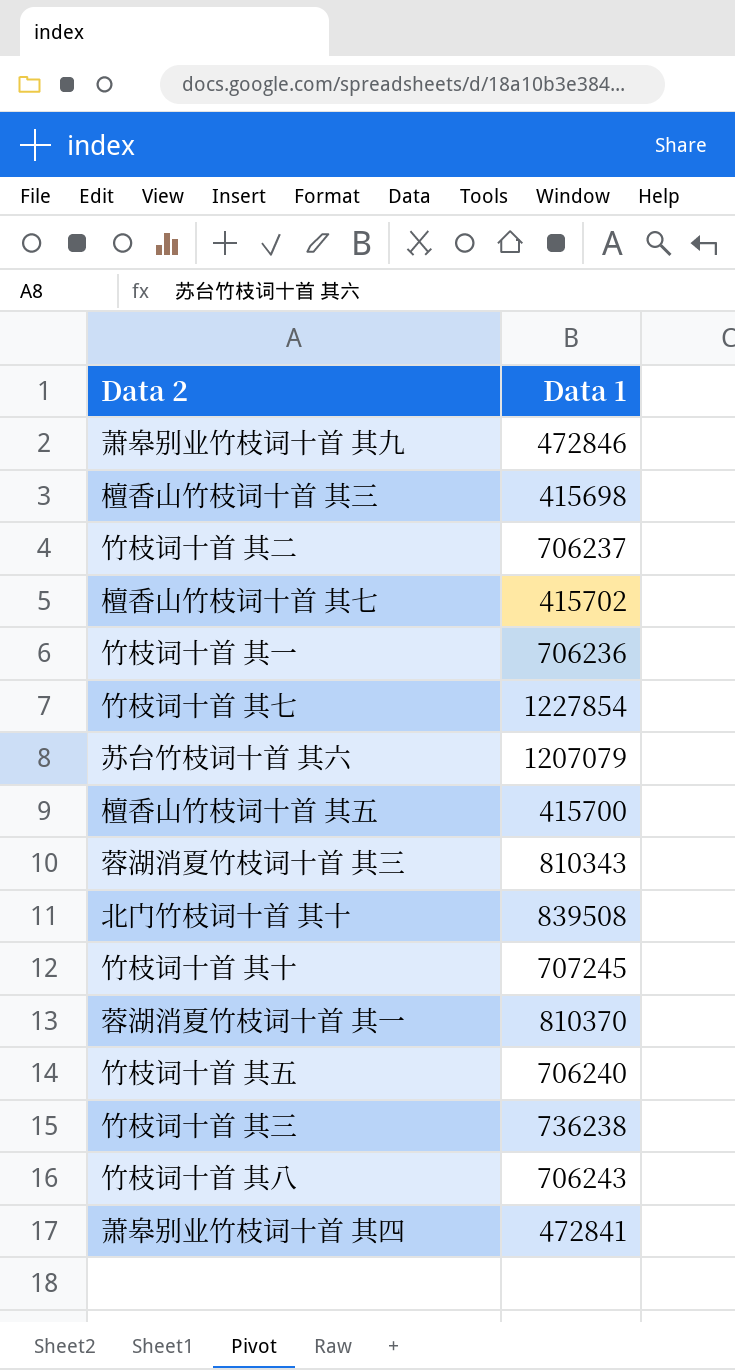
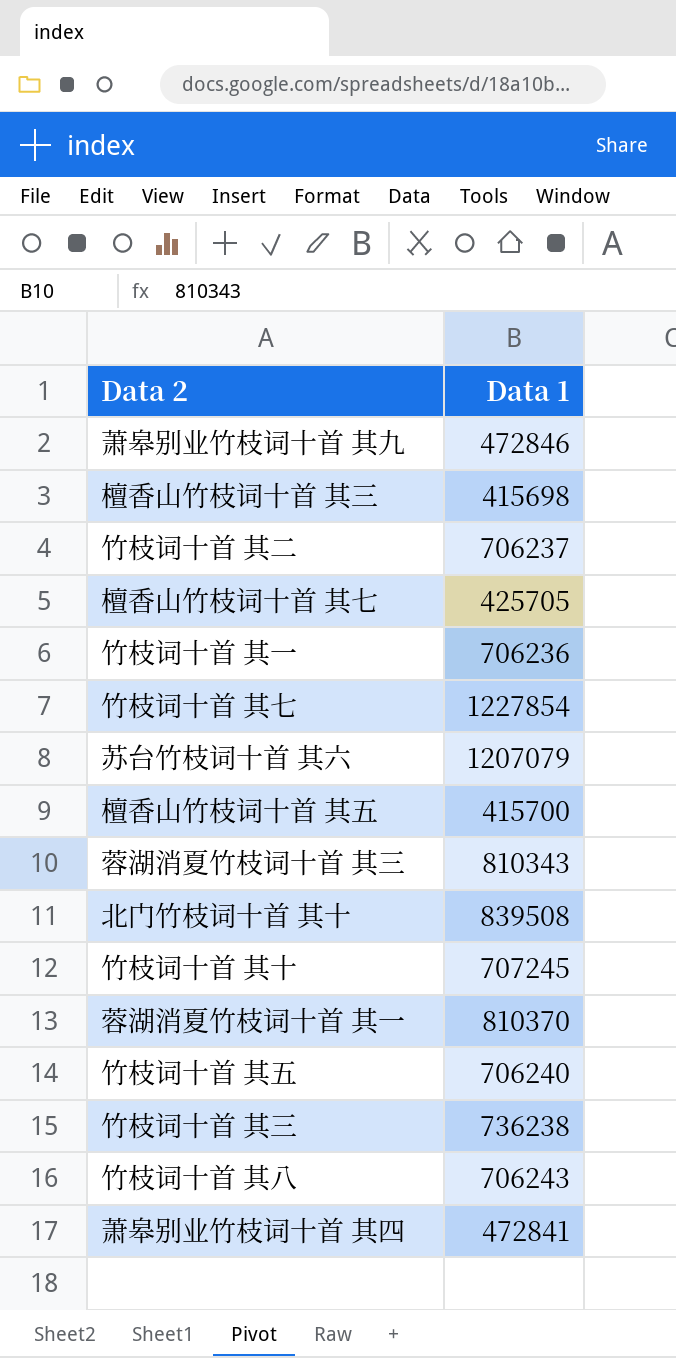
檀香山竹枝词十首 其七 | Data 1: 415702 -> 425705

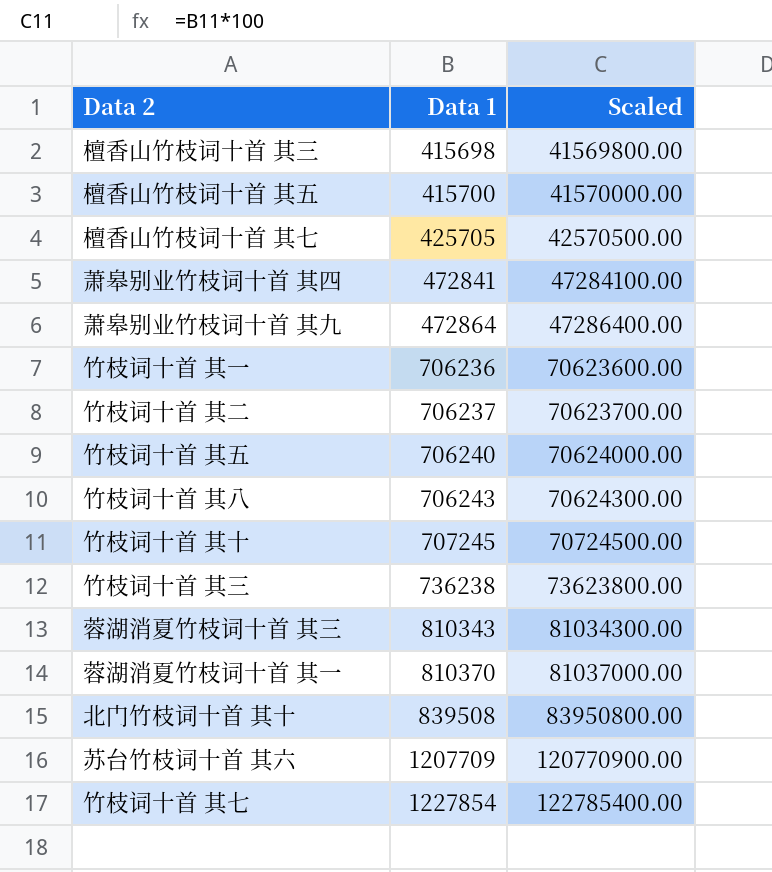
row order: none -> Data 1 ascending
column Scaled | formula: none -> [Data 1] * 100
萧皋别业竹枝词十首 其九 | Data 1: 472846 -> 472864
苏台竹枝词十首 其六 | Data 1: 1207079 -> 1207709

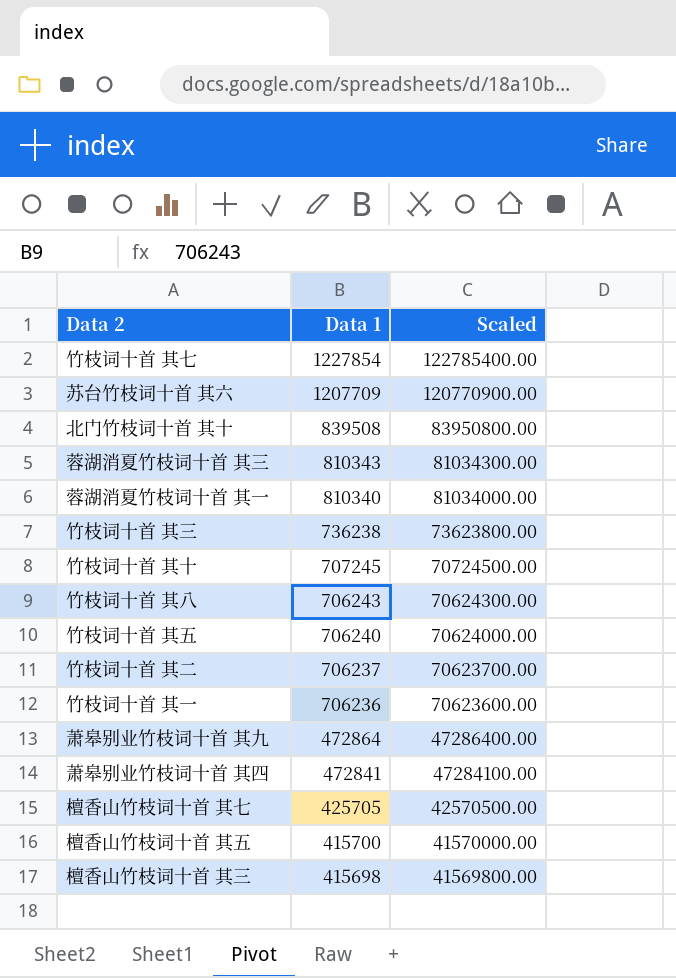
row order: Data 1 ascending -> Data 1 descending
蓉湖消夏竹枝词十首 其一 | Data 1: 810370 -> 810340
蓉湖消夏竹枝词十首 其一 | Scaled: 81037000.00 -> 81034000.00

